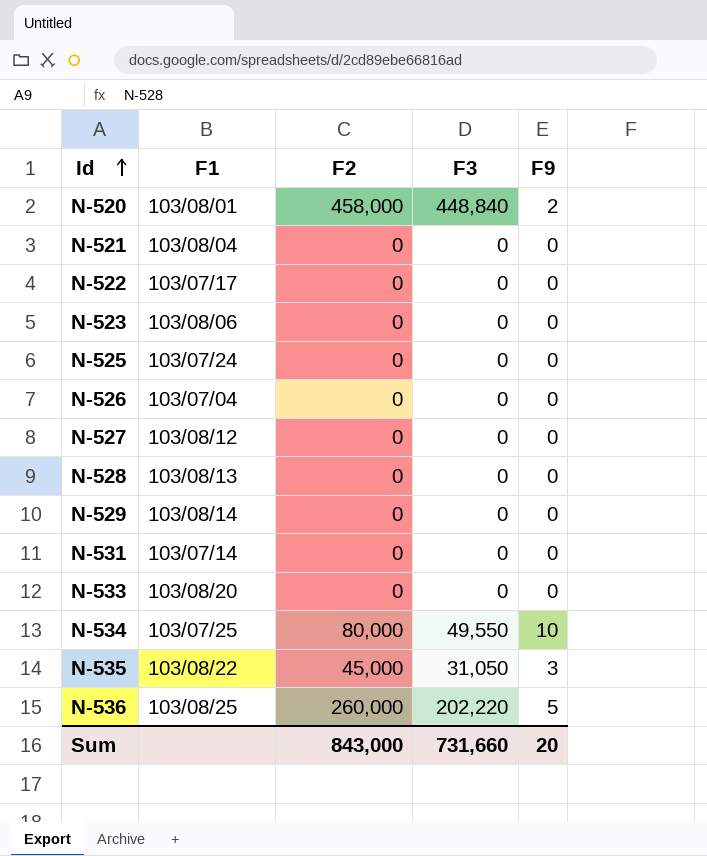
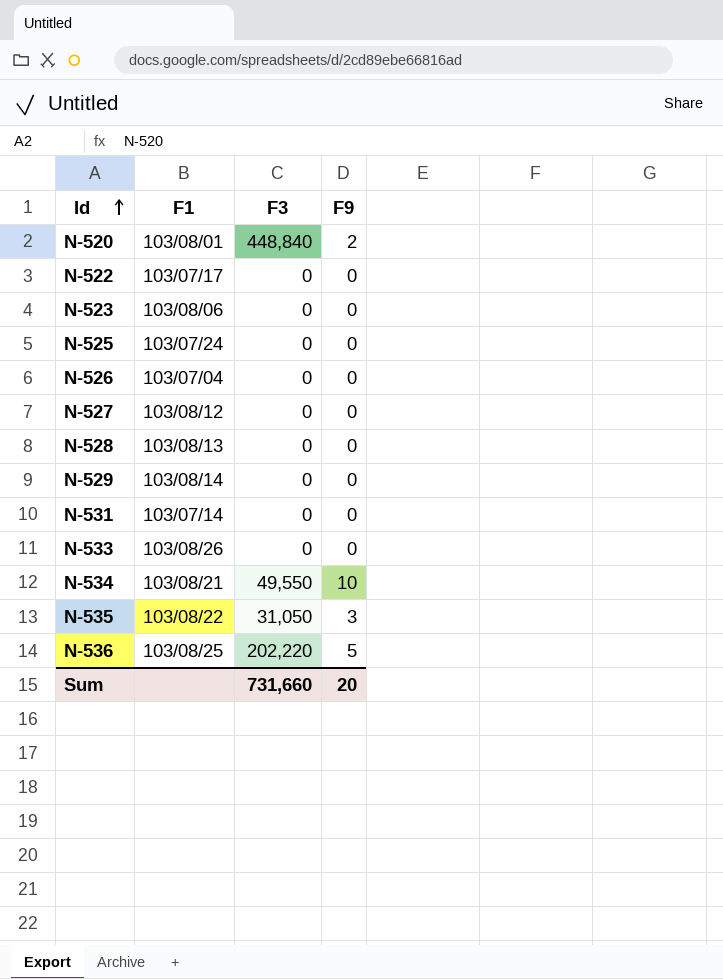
column F2 | position: 3 -> none
row N-521: 103/08/04 | 0 | 0 | 0 -> none
N-533 | F1: 103/08/20 -> 103/08/26
N-534 | F1: 103/07/25 -> 103/08/21

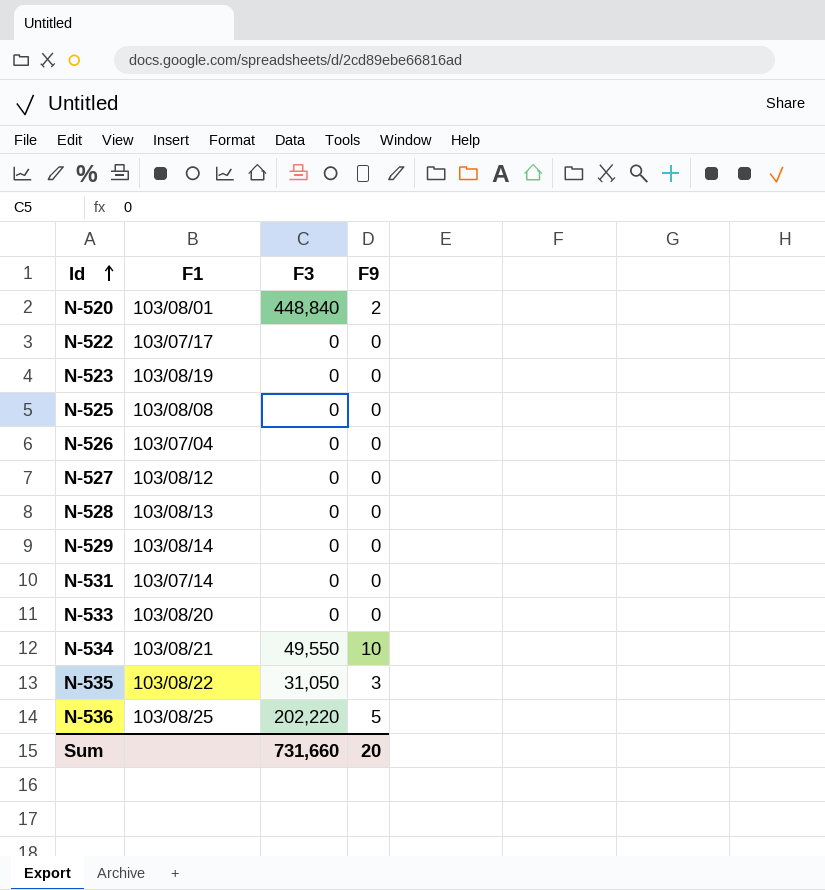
N-523 | F1: 103/08/06 -> 103/08/19
N-525 | F1: 103/07/24 -> 103/08/08
N-533 | F1: 103/08/26 -> 103/08/20

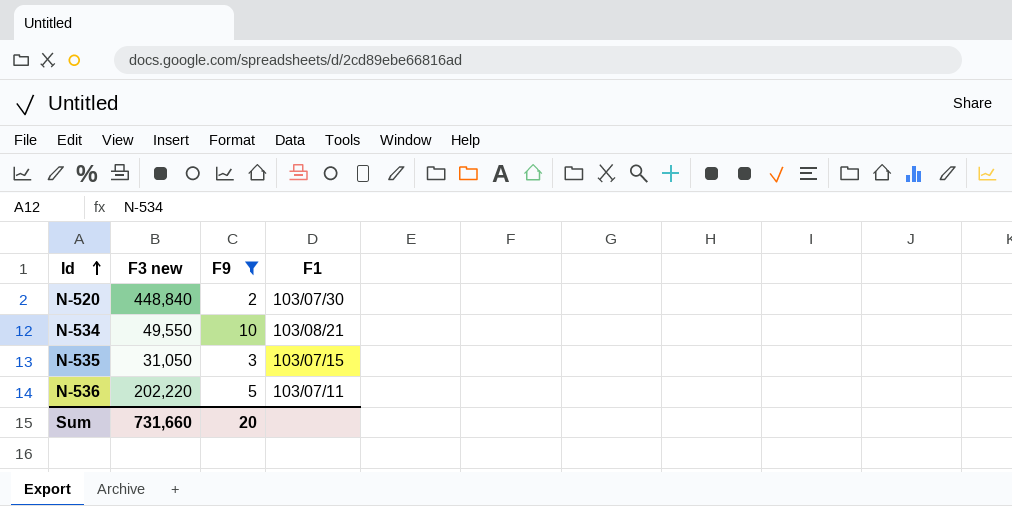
filter: none -> F9 != 0
column name: F3 -> F3 new
column F1 | position: 2 -> 4
N-520 | F1: 103/08/01 -> 103/07/30
N-535 | F1: 103/08/22 -> 103/07/15
N-536 | F1: 103/08/25 -> 103/07/11

